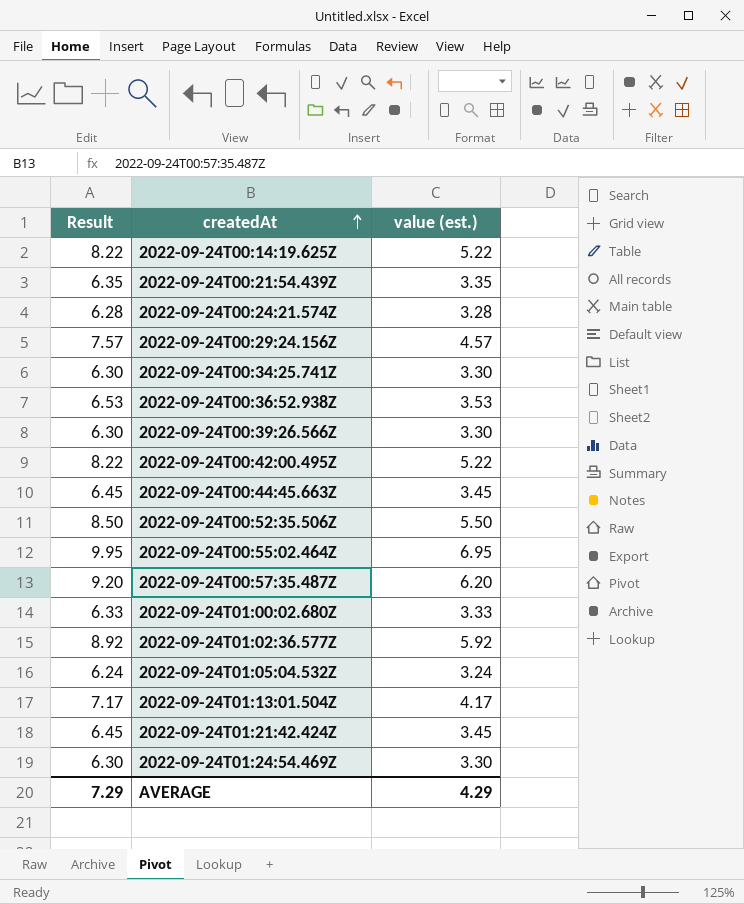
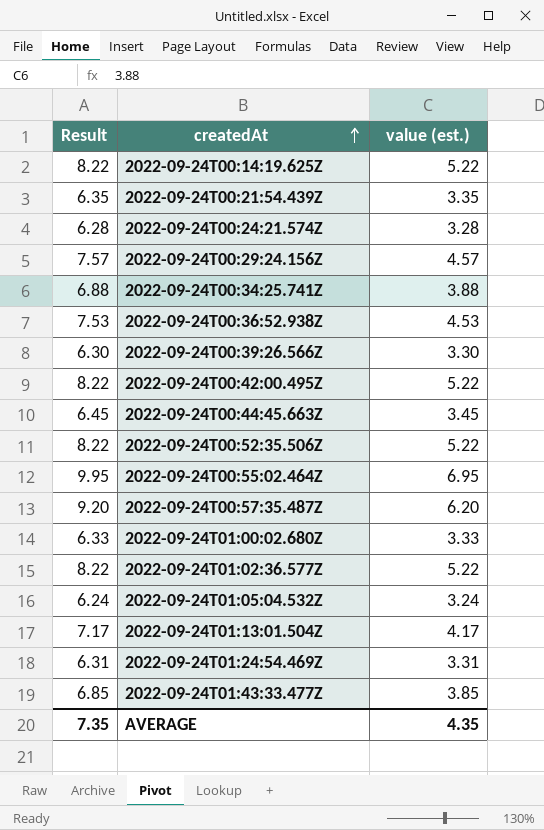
row 2022-09-24T01:21:42.424Z: 6.45 | 3.45 -> none
2022-09-24T00:34:25.741Z | Result: 6.30 -> 6.88
2022-09-24T00:34:25.741Z | value (est.): 3.30 -> 3.88
2022-09-24T00:36:52.938Z | Result: 6.53 -> 7.53
2022-09-24T00:36:52.938Z | value (est.): 3.53 -> 4.53
2022-09-24T00:52:35.506Z | Result: 8.50 -> 8.22
2022-09-24T00:52:35.506Z | value (est.): 5.50 -> 5.22
2022-09-24T01:02:36.577Z | Result: 8.92 -> 8.22
2022-09-24T01:02:36.577Z | value (est.): 5.92 -> 5.22
2022-09-24T01:24:54.469Z | Result: 6.30 -> 6.31
2022-09-24T01:24:54.469Z | value (est.): 3.30 -> 3.31
row 2022-09-24T01:43:33.477Z: none -> 6.85 | 3.85
AVERAGE | Result: 7.29 -> 7.35
AVERAGE | value (est.): 4.29 -> 4.35

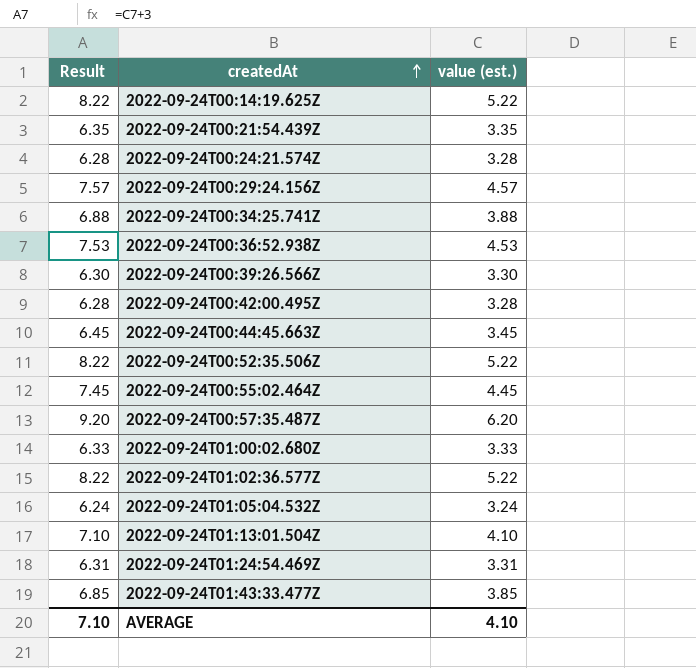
2022-09-24T00:42:00.495Z | Result: 8.22 -> 6.28
2022-09-24T00:42:00.495Z | value (est.): 5.22 -> 3.28
2022-09-24T00:55:02.464Z | Result: 9.95 -> 7.45
2022-09-24T00:55:02.464Z | value (est.): 6.95 -> 4.45
2022-09-24T01:13:01.504Z | Result: 7.17 -> 7.10
2022-09-24T01:13:01.504Z | value (est.): 4.17 -> 4.10
AVERAGE | Result: 7.35 -> 7.10
AVERAGE | value (est.): 4.35 -> 4.10

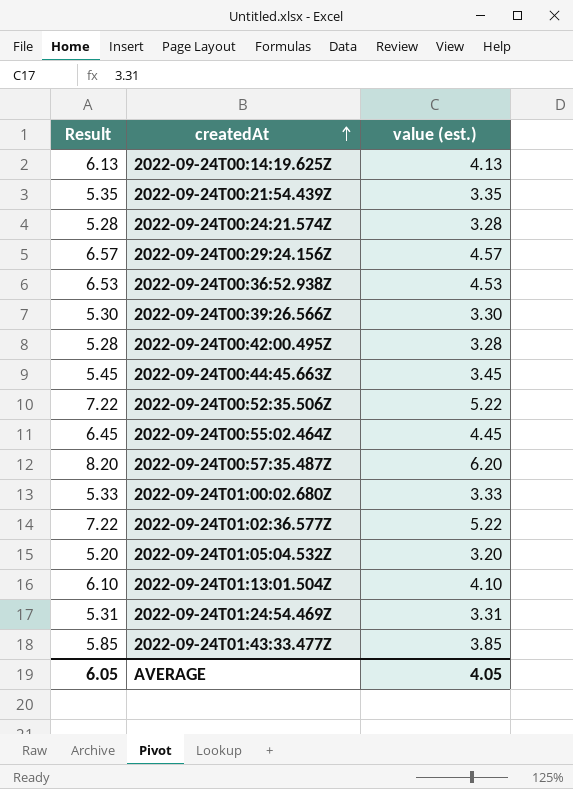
column Result | formula: [value (est.)] + 3 -> [value (est.)] + 2
row 2022-09-24T00:34:25.741Z: 6.88 | 3.88 -> none
2022-09-24T00:14:19.625Z | value (est.): 5.22 -> 4.13
2022-09-24T01:05:04.532Z | value (est.): 3.24 -> 3.20
AVERAGE | Result: 7.10 -> 6.05
AVERAGE | value (est.): 4.10 -> 4.05

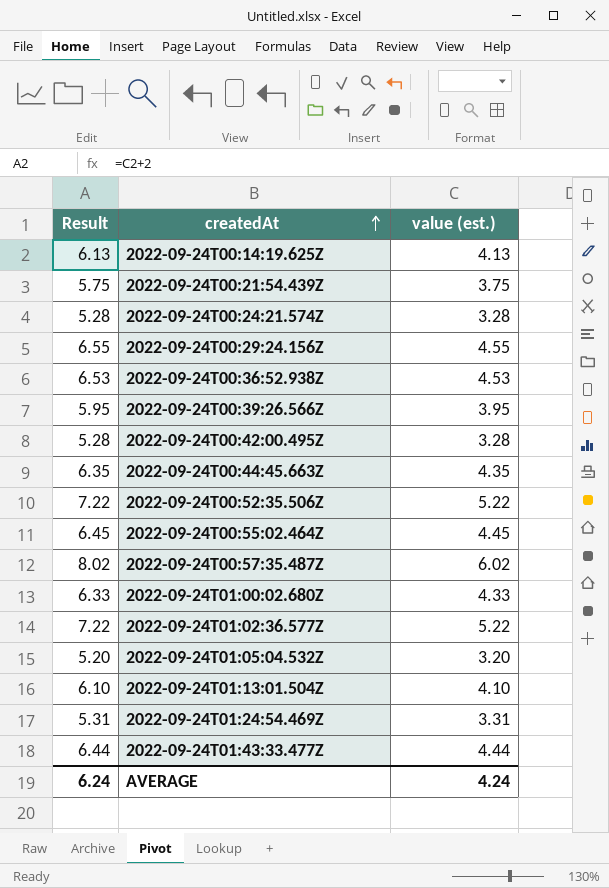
2022-09-24T00:21:54.439Z | Result: 5.35 -> 5.75
2022-09-24T00:21:54.439Z | value (est.): 3.35 -> 3.75
2022-09-24T00:29:24.156Z | Result: 6.57 -> 6.55
2022-09-24T00:29:24.156Z | value (est.): 4.57 -> 4.55
2022-09-24T00:39:26.566Z | Result: 5.30 -> 5.95
2022-09-24T00:39:26.566Z | value (est.): 3.30 -> 3.95
2022-09-24T00:44:45.663Z | Result: 5.45 -> 6.35
2022-09-24T00:44:45.663Z | value (est.): 3.45 -> 4.35
2022-09-24T00:57:35.487Z | Result: 8.20 -> 8.02
2022-09-24T00:57:35.487Z | value (est.): 6.20 -> 6.02
2022-09-24T01:00:02.680Z | Result: 5.33 -> 6.33
2022-09-24T01:00:02.680Z | value (est.): 3.33 -> 4.33
2022-09-24T01:43:33.477Z | Result: 5.85 -> 6.44
2022-09-24T01:43:33.477Z | value (est.): 3.85 -> 4.44
AVERAGE | Result: 6.05 -> 6.24
AVERAGE | value (est.): 4.05 -> 4.24

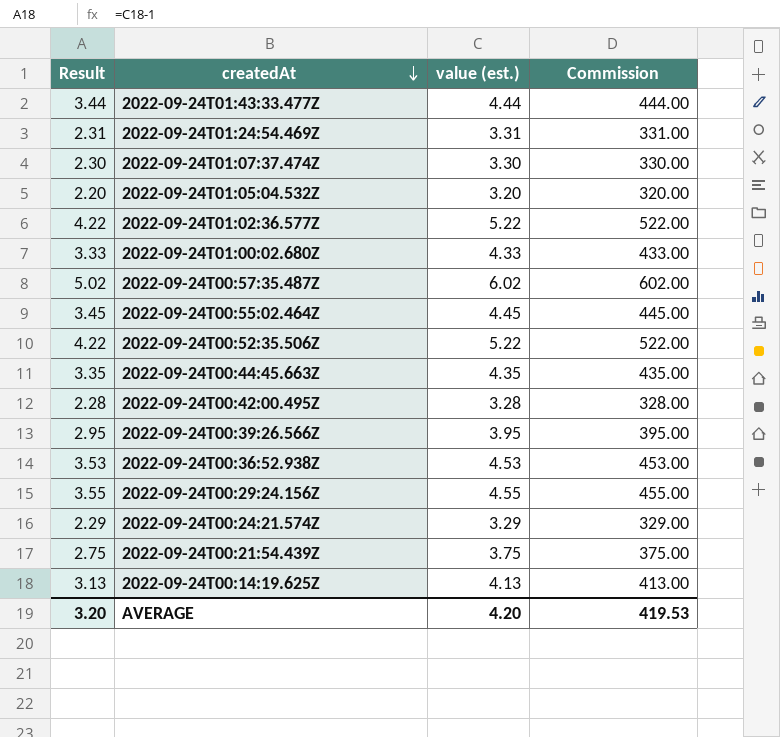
row order: createdAt ascending -> createdAt descending
column Result | formula: [value (est.)] + 2 -> [value (est.)] - 1
column Commission | formula: none -> [value (est.)] * 100
row 2022-09-24T01:13:01.504Z: 6.10 | 4.10 -> none
row 2022-09-24T01:07:37.474Z: none -> 2.30 | 3.30 | 330.00
2022-09-24T00:24:21.574Z | value (est.): 3.28 -> 3.29
AVERAGE | Result: 6.24 -> 3.20
AVERAGE | value (est.): 4.24 -> 4.20

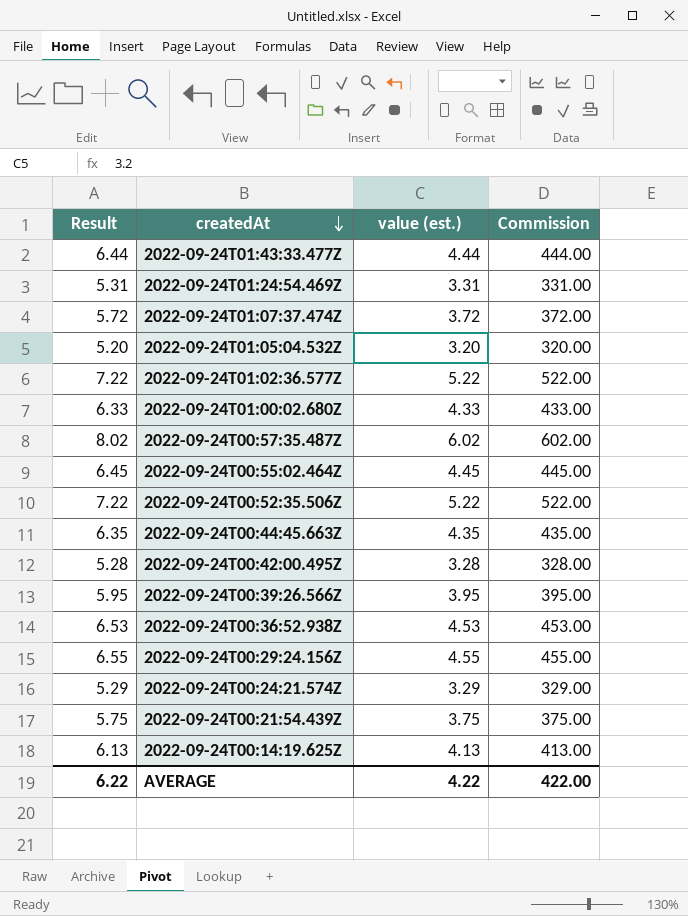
column Result | formula: [value (est.)] - 1 -> [value (est.)] + 2
2022-09-24T01:07:37.474Z | value (est.): 3.30 -> 3.72
2022-09-24T01:07:37.474Z | Commission: 330.00 -> 372.00
AVERAGE | Result: 3.20 -> 6.22
AVERAGE | value (est.): 4.20 -> 4.22
AVERAGE | Commission: 419.53 -> 422.00

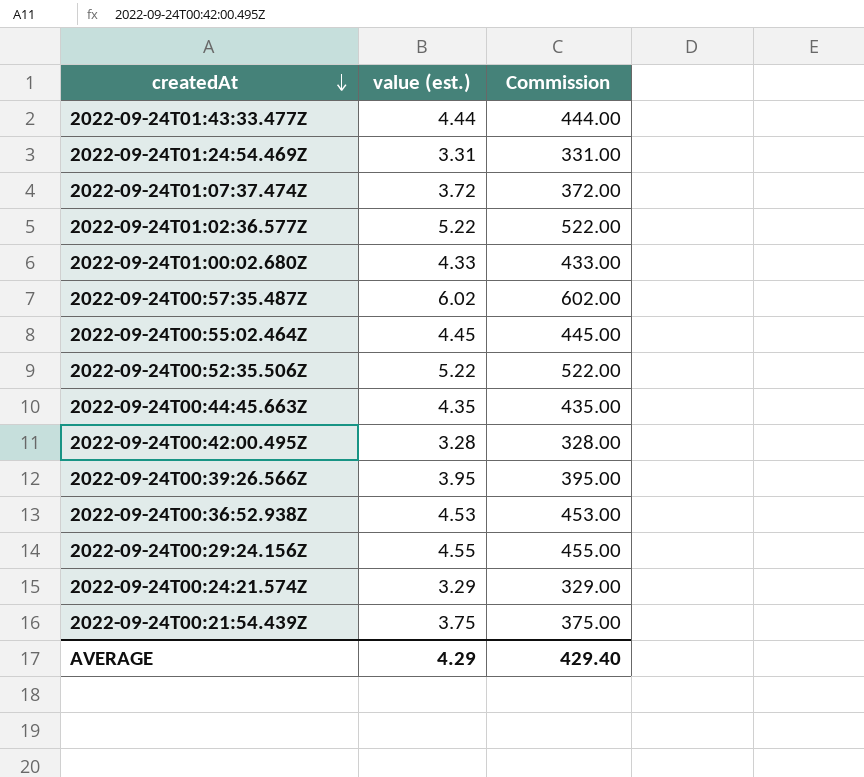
column Result | formula: [value (est.)] + 2 -> none
row 2022-09-24T01:05:04.532Z: 5.20 | 3.20 | 320.00 -> none
row 2022-09-24T00:14:19.625Z: 6.13 | 4.13 | 413.00 -> none
AVERAGE | value (est.): 4.22 -> 4.29
AVERAGE | Commission: 422.00 -> 429.40

